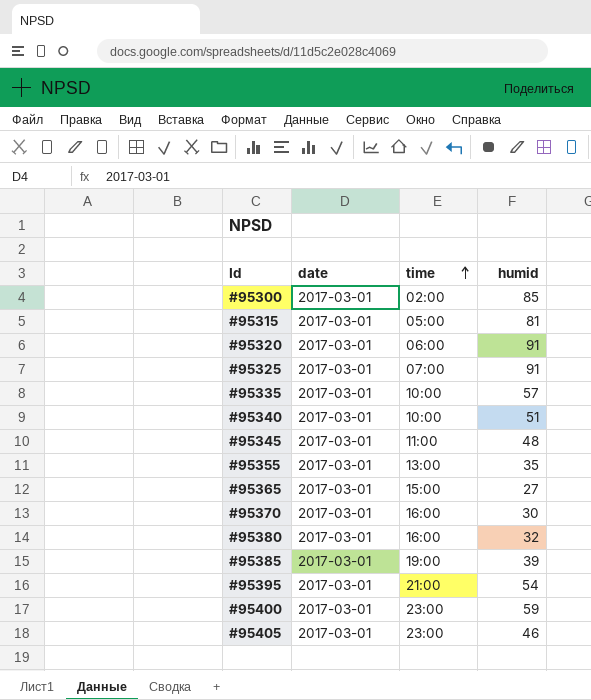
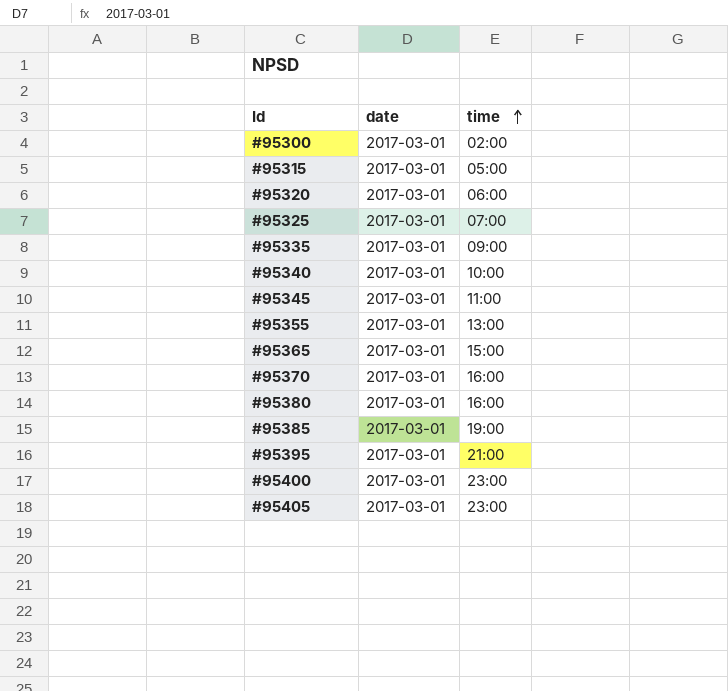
column humid | position: 4 -> none
#95335 | time: 10:00 -> 09:00

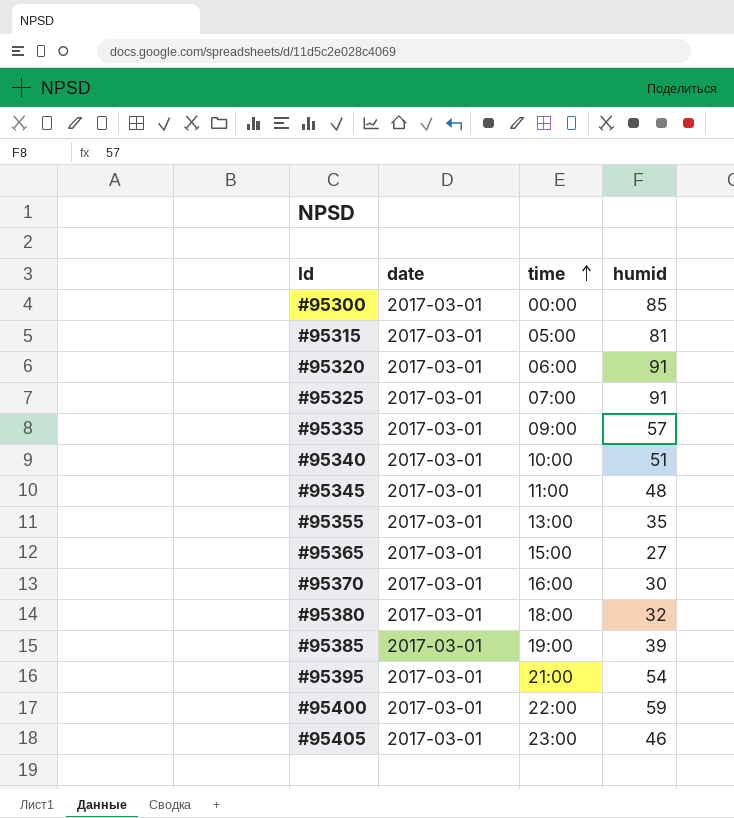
column humid | position: none -> 4
#95300 | time: 02:00 -> 00:00
#95380 | time: 16:00 -> 18:00
#95400 | time: 23:00 -> 22:00

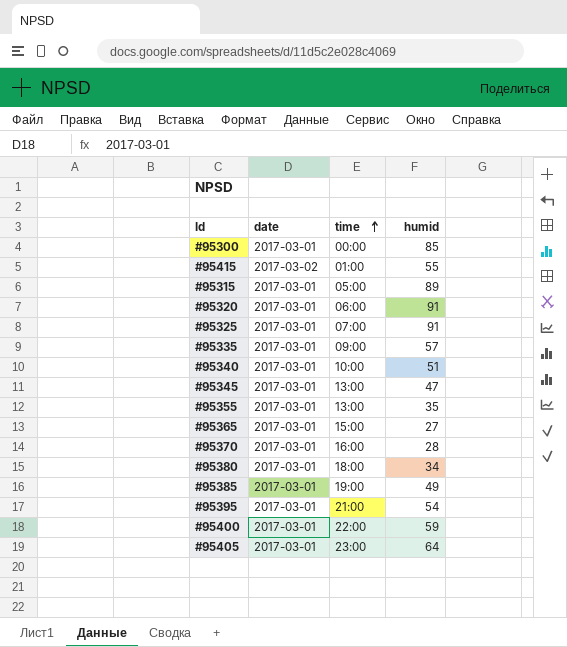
row #95415: none -> 2017-03-02 | 01:00 | 55
#95315 | humid: 81 -> 89
#95345 | time: 11:00 -> 13:00
#95345 | humid: 48 -> 47
#95370 | humid: 30 -> 28
#95380 | humid: 32 -> 34
#95385 | humid: 39 -> 49
#95405 | humid: 46 -> 64

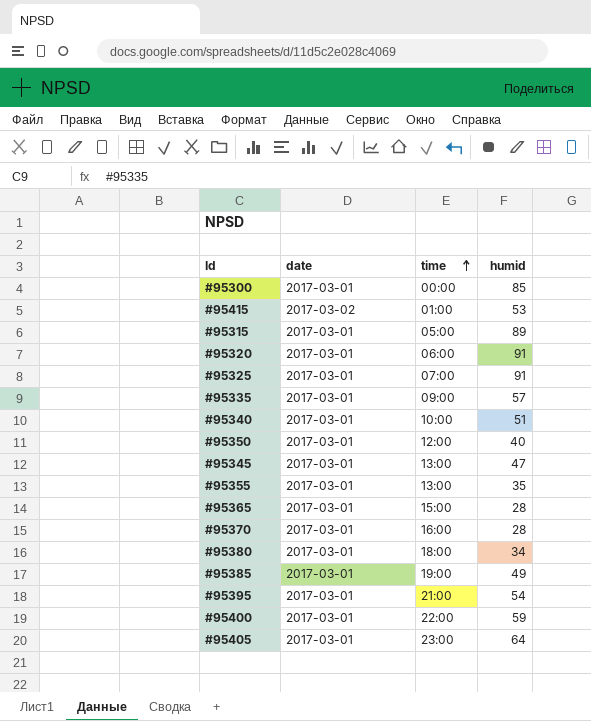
#95415 | humid: 55 -> 53
row #95350: none -> 2017-03-01 | 12:00 | 40
#95365 | humid: 27 -> 28

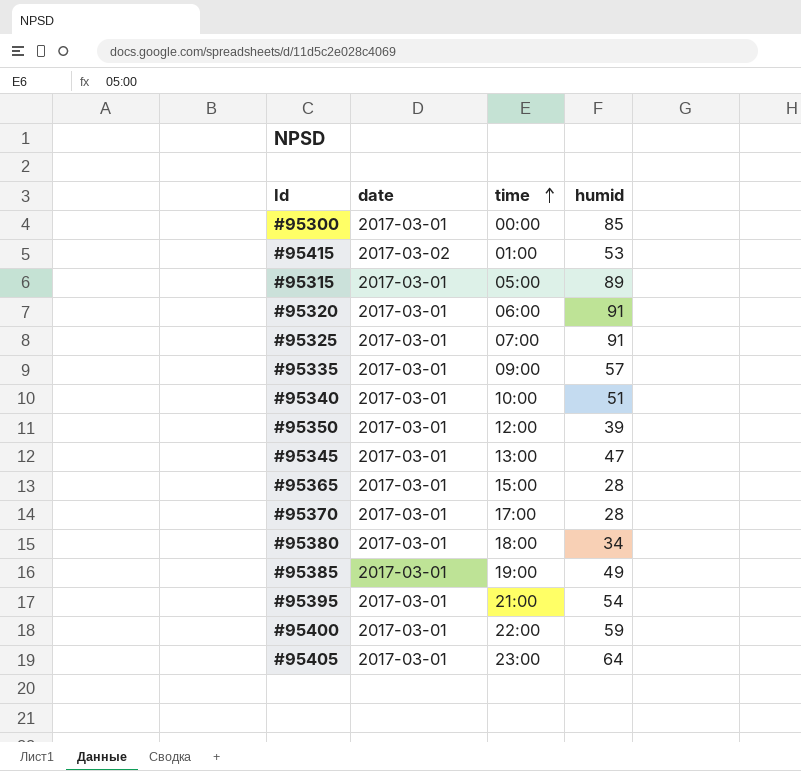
row #95355: 2017-03-01 | 13:00 | 35 -> none
#95350 | humid: 40 -> 39
#95370 | time: 16:00 -> 17:00

